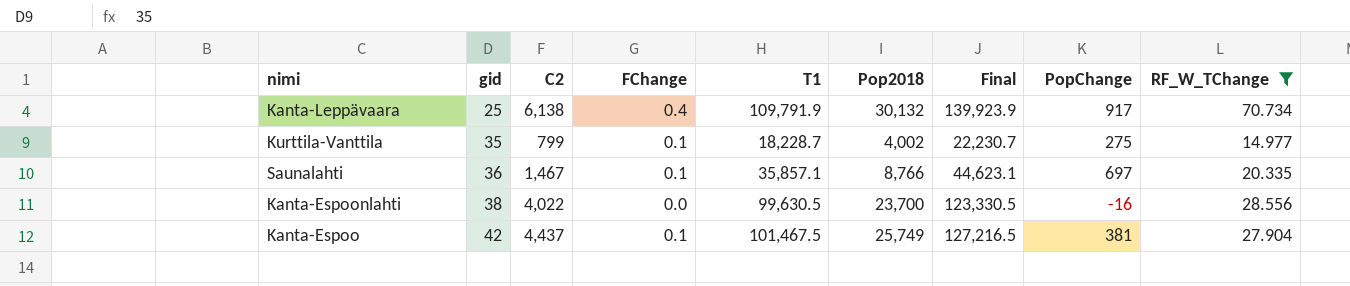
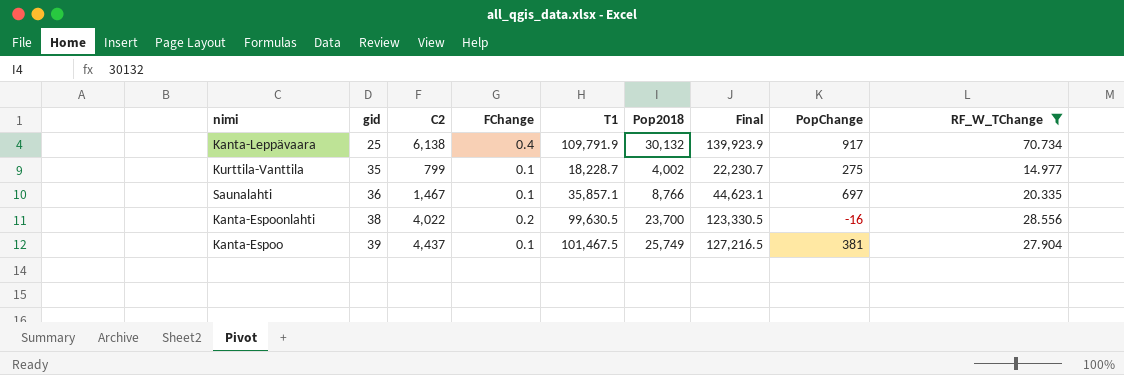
Kanta-Espoonlahti | FChange: 0.0 -> 0.2
Kanta-Espoo | gid: 42 -> 39

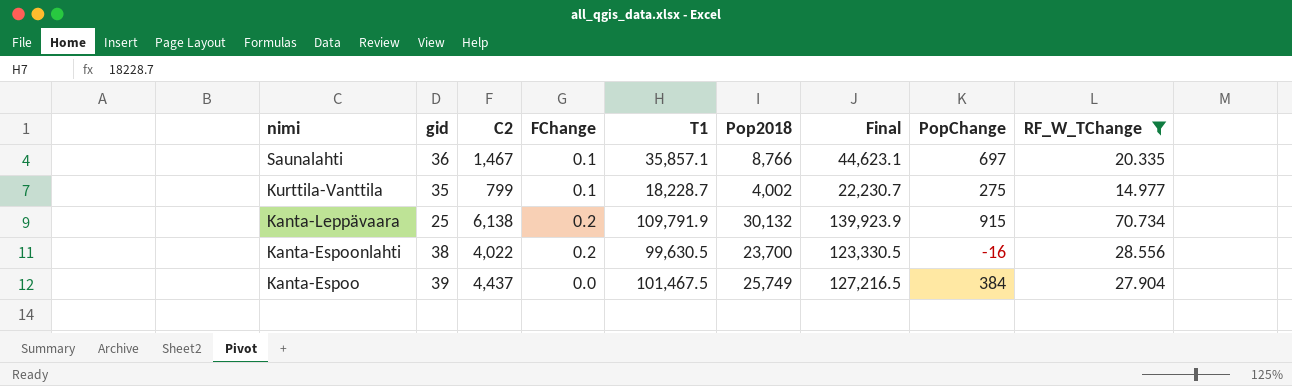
row order: gid ascending -> nimi descending
Kanta-Leppävaara | FChange: 0.4 -> 0.2
Kanta-Leppävaara | PopChange: 917 -> 915
Kanta-Espoo | FChange: 0.1 -> 0.0
Kanta-Espoo | PopChange: 381 -> 384

